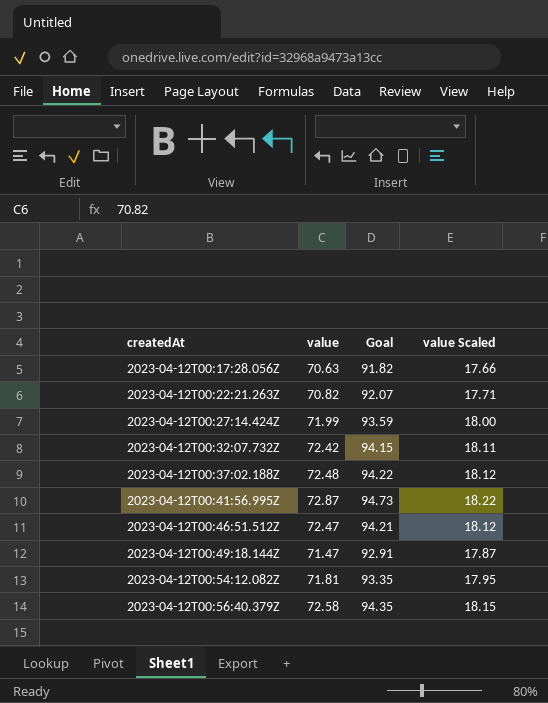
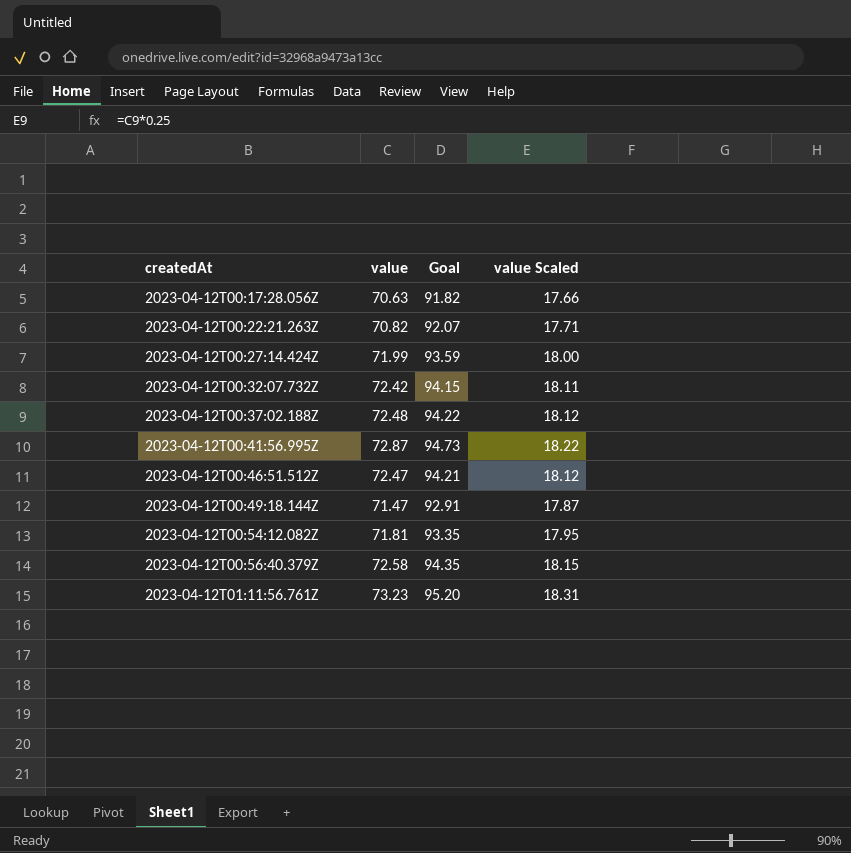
row 2023-04-12T01:11:56.761Z: none -> 73.23 | 95.20 | 18.31

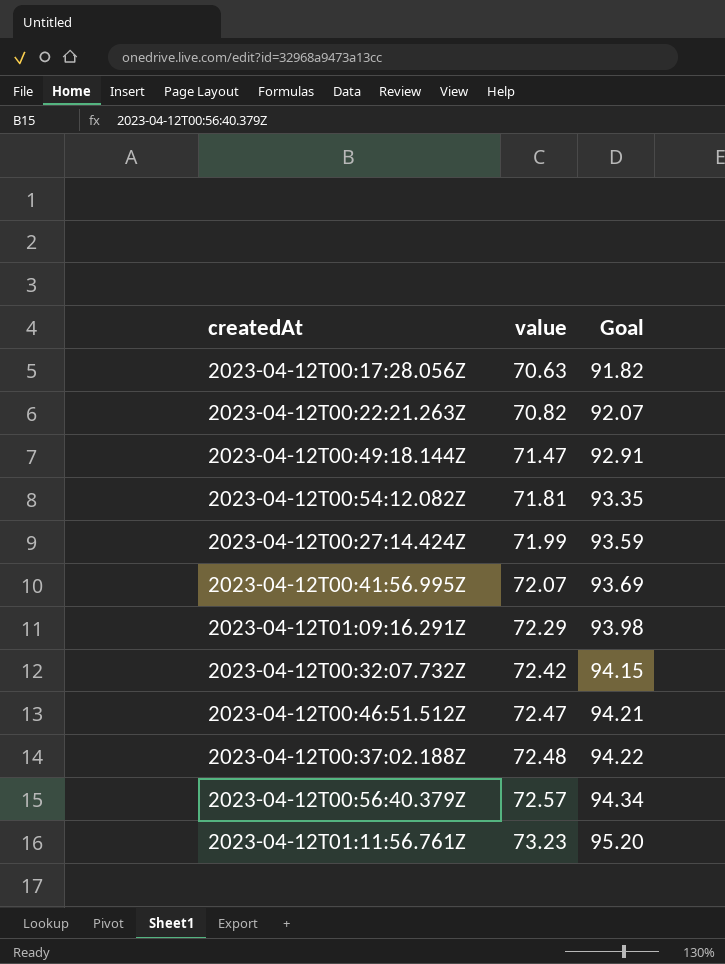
row order: createdAt ascending -> value ascending
column value Scaled | formula: [value] * 0.25 -> none
2023-04-12T00:41:56.995Z | value: 72.87 -> 72.07
2023-04-12T00:41:56.995Z | Goal: 94.73 -> 93.69
row 2023-04-12T01:09:16.291Z: none -> 72.29 | 93.98
2023-04-12T00:56:40.379Z | value: 72.58 -> 72.57
2023-04-12T00:56:40.379Z | Goal: 94.35 -> 94.34

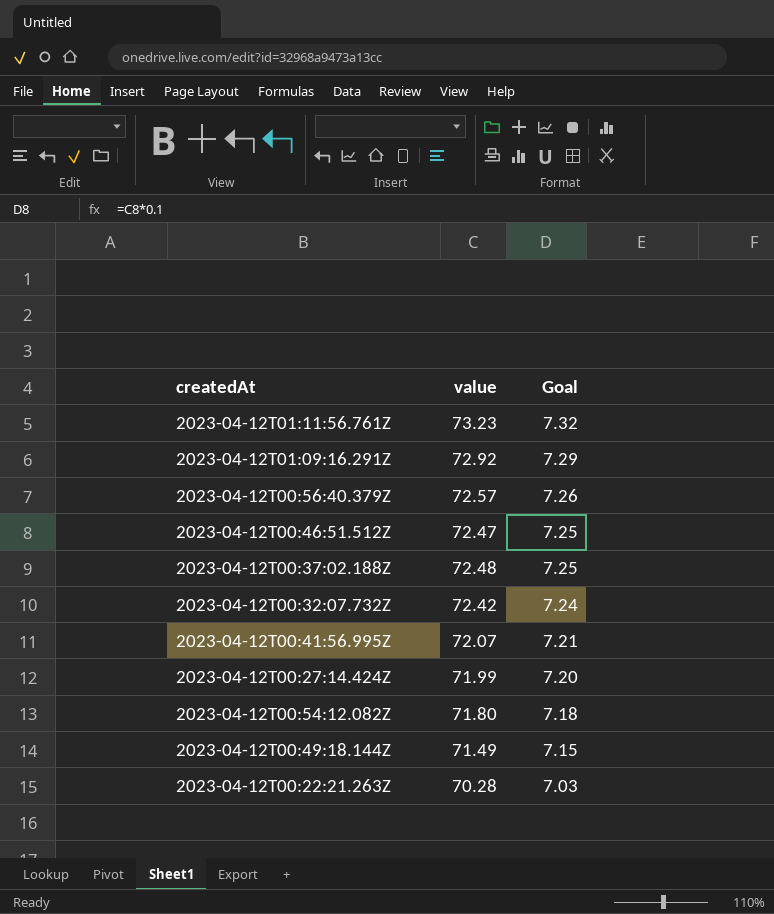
row order: value ascending -> Goal descending
column Goal | formula: [value] * 1.3 -> [value] * 0.1
row 2023-04-12T00:17:28.056Z: 70.63 | 91.82 -> none
2023-04-12T01:09:16.291Z | value: 72.29 -> 72.92
2023-04-12T00:54:12.082Z | value: 71.81 -> 71.80
2023-04-12T00:49:18.144Z | value: 71.47 -> 71.49
2023-04-12T00:22:21.263Z | value: 70.82 -> 70.28

